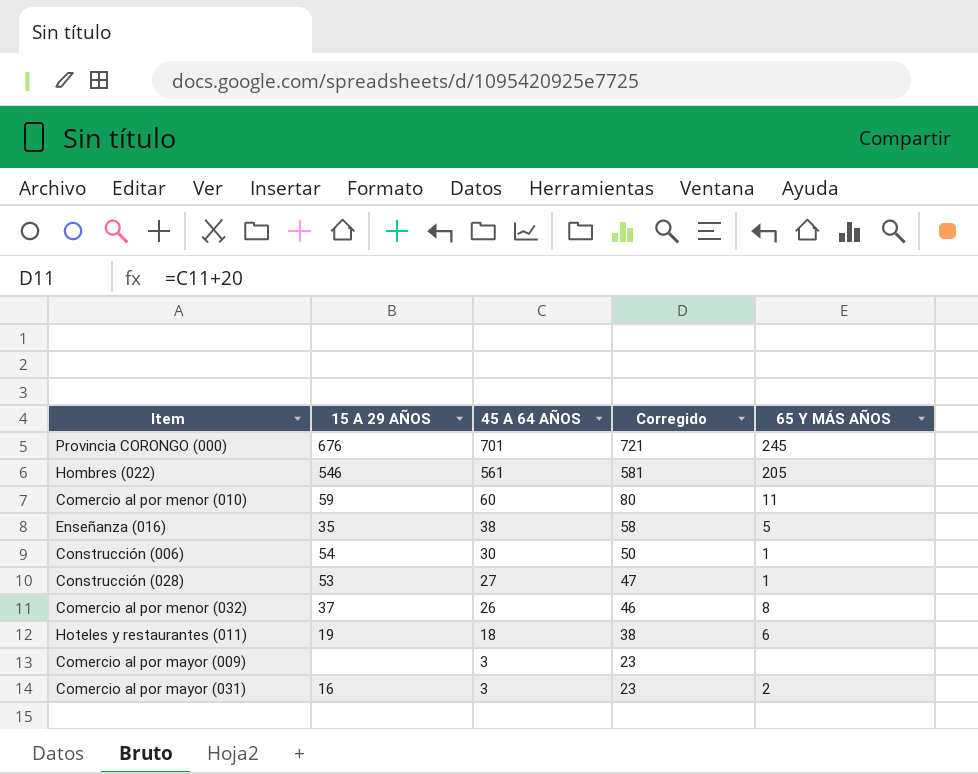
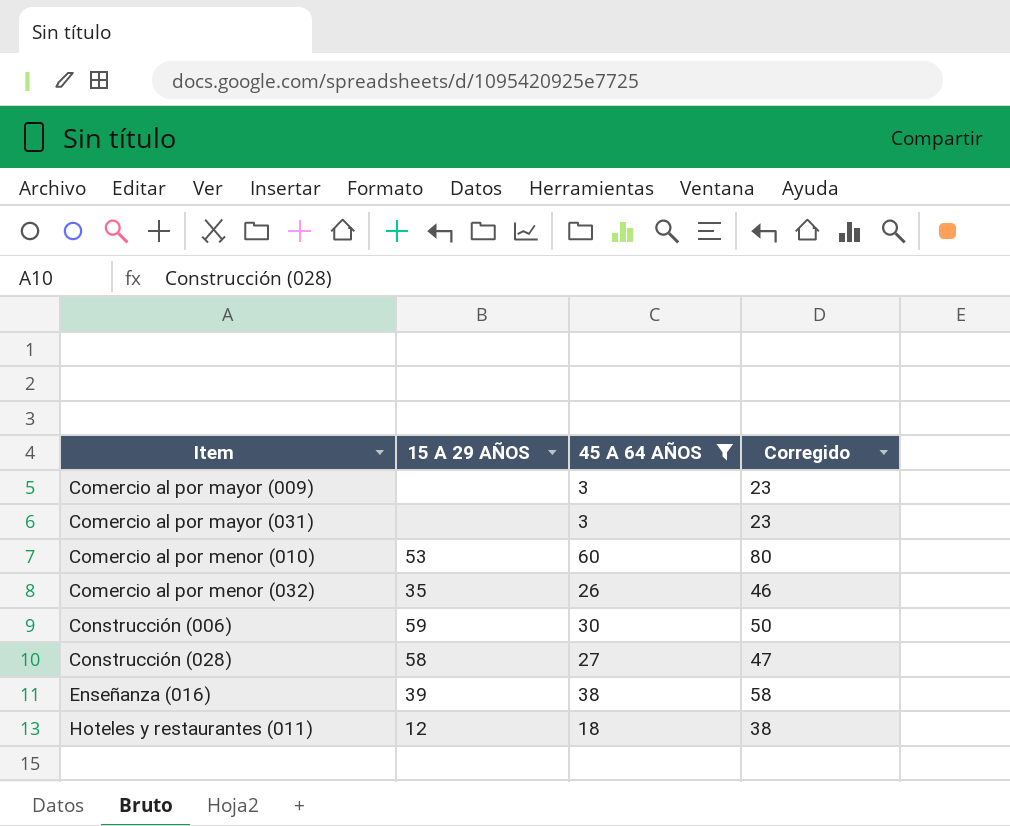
filter: none -> 45 A 64 AÑOS <= 60
row order: 45 A 64 AÑOS descending -> Item ascending
column 65 Y MÁS AÑOS | position: 5 -> none
Comercio al por mayor (031) | 15 A 29 AÑOS: 16 -> none
Comercio al por menor (010) | 15 A 29 AÑOS: 59 -> 53
Comercio al por menor (032) | 15 A 29 AÑOS: 37 -> 35
Construcción (006) | 15 A 29 AÑOS: 54 -> 59
Construcción (028) | 15 A 29 AÑOS: 53 -> 58
Enseñanza (016) | 15 A 29 AÑOS: 35 -> 39
Hoteles y restaurantes (011) | 15 A 29 AÑOS: 19 -> 12

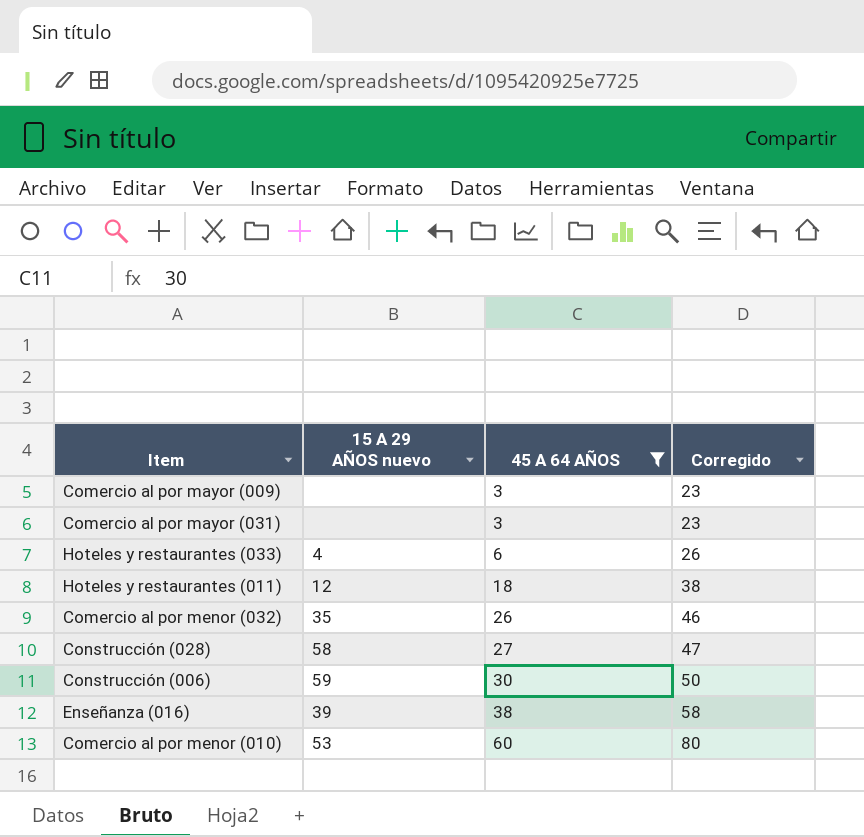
row order: Item ascending -> 45 A 64 AÑOS ascending
column name: 15 A 29 AÑOS -> 15 A 29 AÑOS nuevo
row Hoteles y restaurantes (033): none -> 4 | 6 | 26

